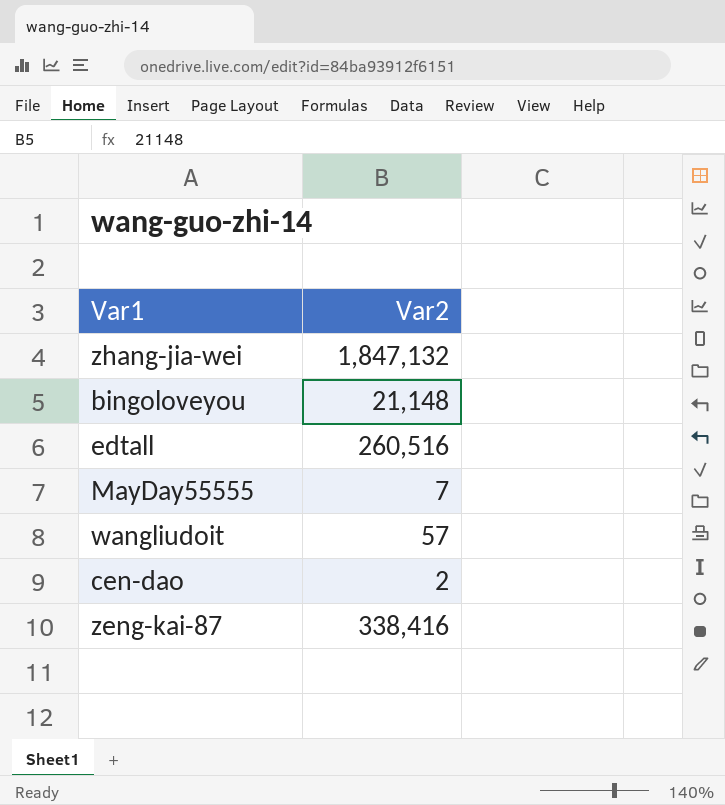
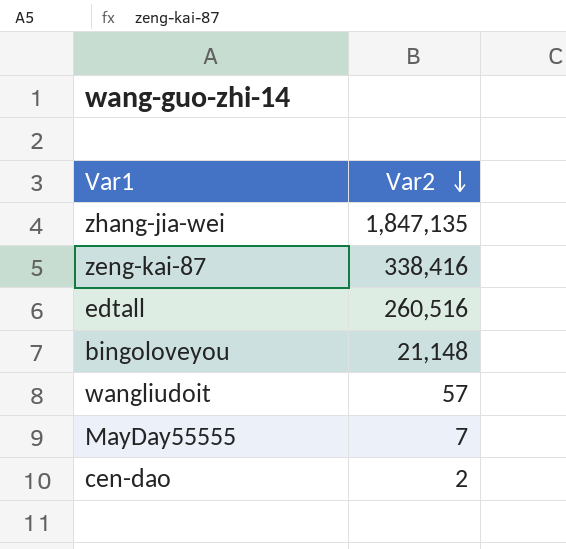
row order: none -> Var2 descending
zhang-jia-wei | Var2: 1,847,132 -> 1,847,135

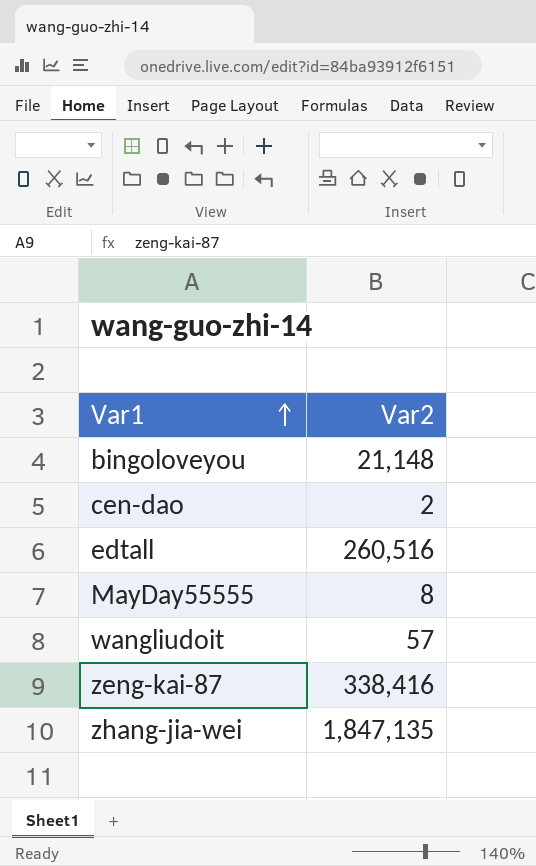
row order: Var2 descending -> Var1 ascending
MayDay55555 | Var2: 7 -> 8

